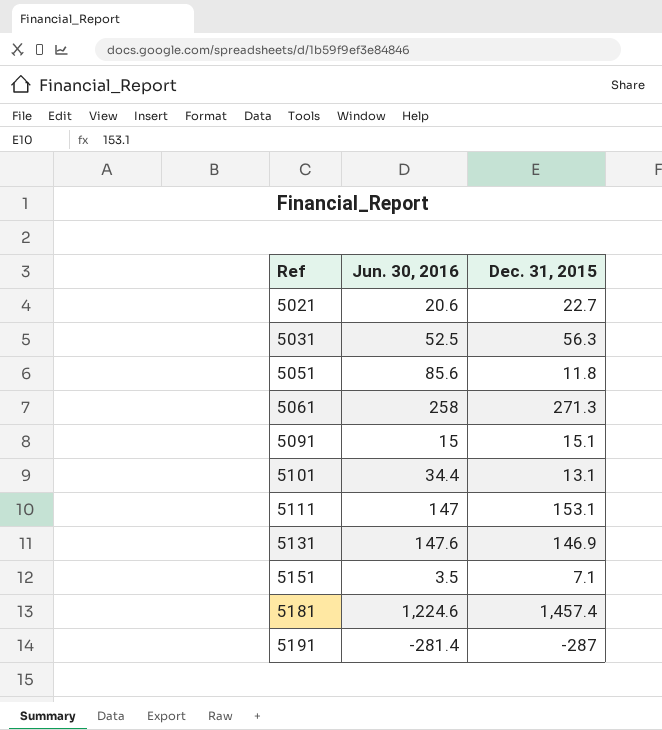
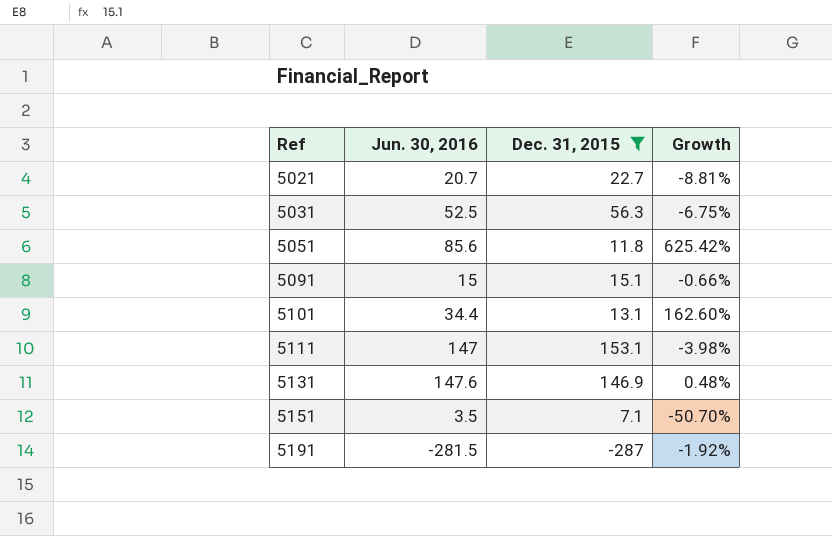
filter: none -> Dec. 31, 2015 <= 153.1
column Growth | formula: none -> ([Jun. 30, 2016] - [Dec. 31, 2015]) / [Dec. 31, 2015]
5021 | Jun. 30, 2016: 20.6 -> 20.7
5191 | Jun. 30, 2016: -281.4 -> -281.5

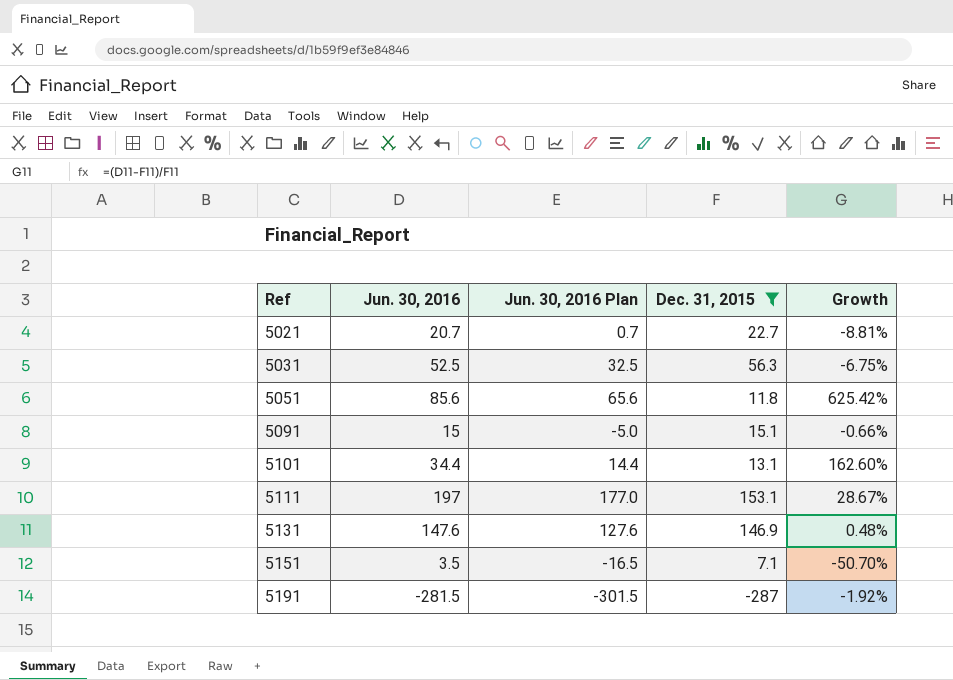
column Jun. 30, 2016 Plan | formula: none -> [Jun. 30, 2016] - 20
5111 | Jun. 30, 2016: 147 -> 197
5111 | Growth: -3.98% -> 28.67%

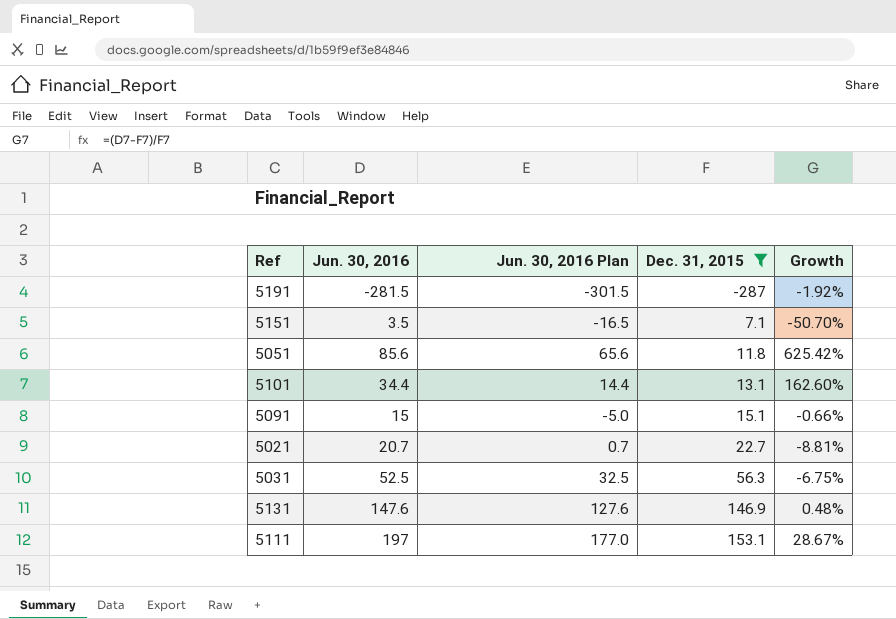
row order: Ref ascending -> Dec. 31, 2015 ascending

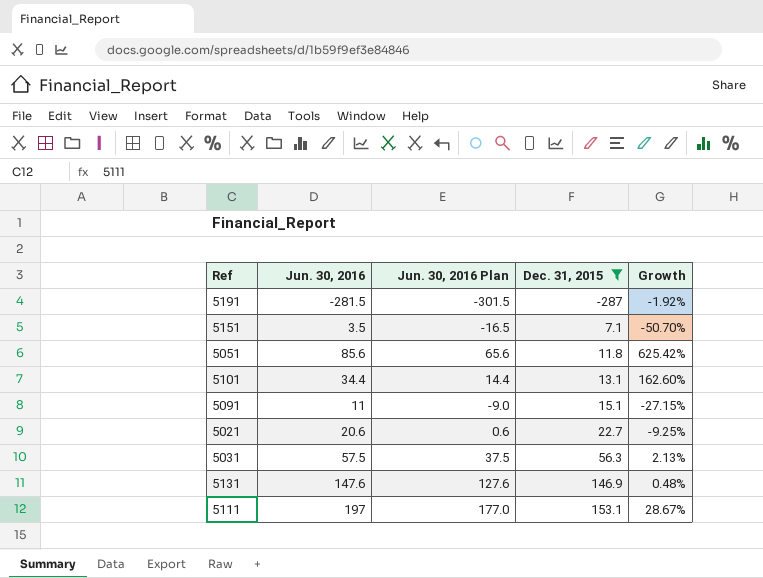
5091 | Jun. 30, 2016: 15 -> 11
5091 | Jun. 30, 2016 Plan: -5.0 -> -9.0
5091 | Growth: -0.66% -> -27.15%
5021 | Jun. 30, 2016: 20.7 -> 20.6
5021 | Jun. 30, 2016 Plan: 0.7 -> 0.6
5021 | Growth: -8.81% -> -9.25%
5031 | Jun. 30, 2016: 52.5 -> 57.5
5031 | Jun. 30, 2016 Plan: 32.5 -> 37.5
5031 | Growth: -6.75% -> 2.13%

